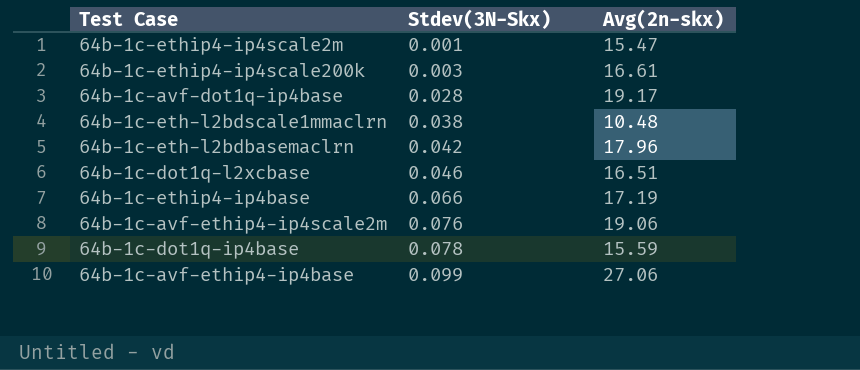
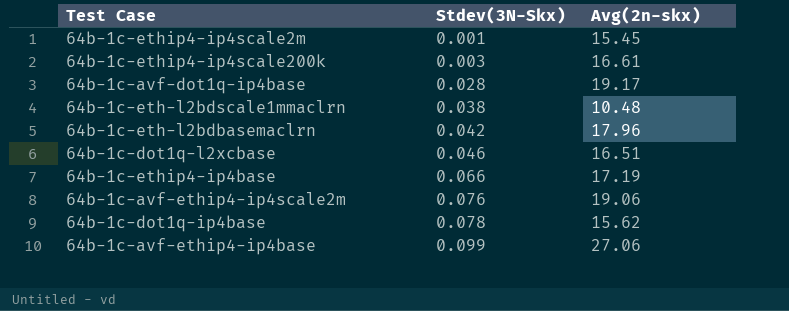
64b-1c-ethip4-ip4scale2m | Avg(2n-skx): 15.47 -> 15.45
64b-1c-dot1q-ip4base | Avg(2n-skx): 15.59 -> 15.62

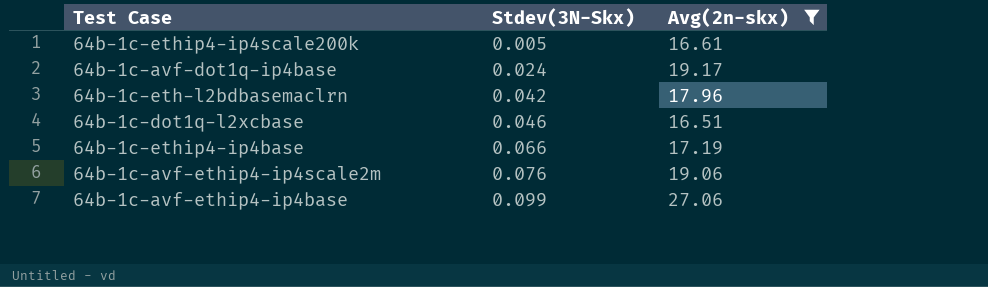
filter: none -> Avg(2n-skx) >= 16.51
64b-1c-ethip4-ip4scale200k | Stdev(3N-Skx): 0.003 -> 0.005
64b-1c-avf-dot1q-ip4base | Stdev(3N-Skx): 0.028 -> 0.024

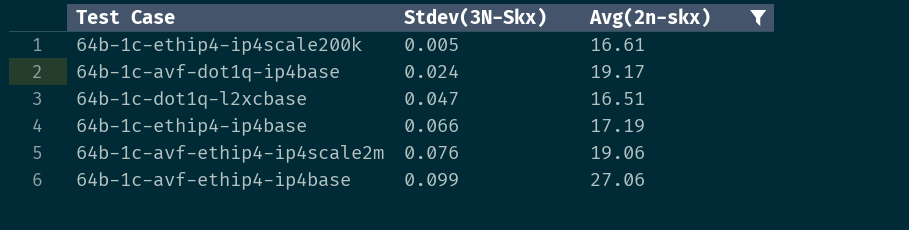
row 64b-1c-eth-l2bdbasemaclrn: 0.042 | 17.96 -> none
64b-1c-dot1q-l2xcbase | Stdev(3N-Skx): 0.046 -> 0.047

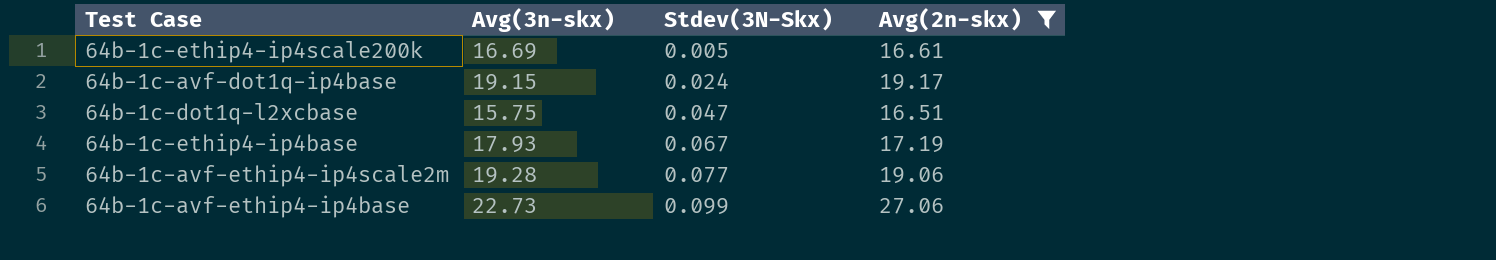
column Avg(3n-skx) | position: none -> 2
64b-1c-ethip4-ip4base | Stdev(3N-Skx): 0.066 -> 0.067
64b-1c-avf-ethip4-ip4scale2m | Stdev(3N-Skx): 0.076 -> 0.077

